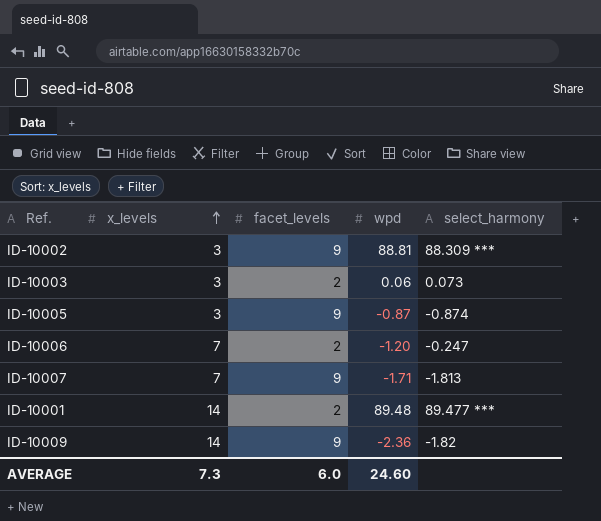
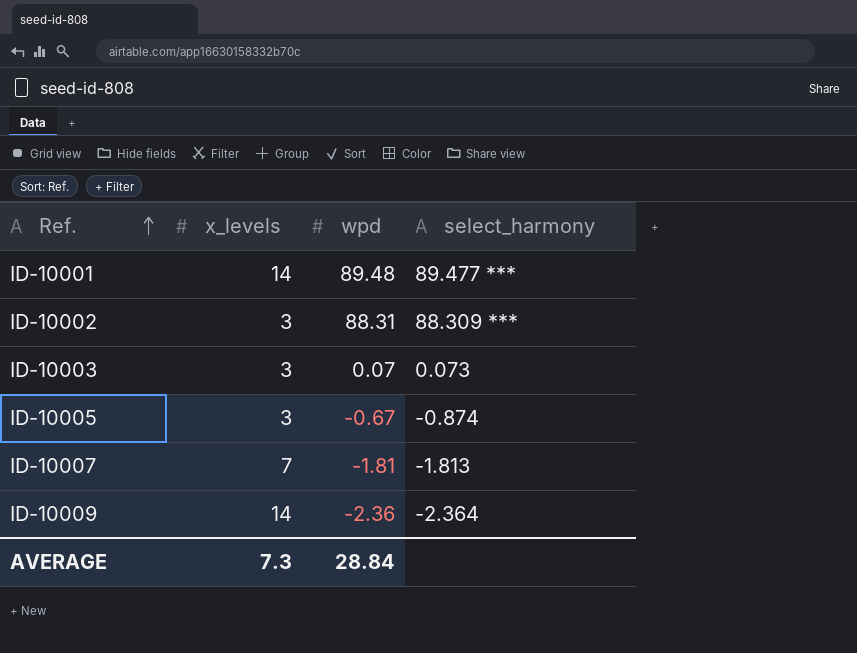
row order: x_levels ascending -> Ref. ascending
column facet_levels | position: 3 -> none
row ID-10006: 7 | 2 | -1.20 | -0.247 -> none
ID-10002 | wpd: 88.81 -> 88.31
ID-10003 | wpd: 0.06 -> 0.07
ID-10005 | wpd: -0.87 -> -0.67
ID-10007 | wpd: -1.71 -> -1.81
ID-10009 | select_harmony: -1.82 -> -2.364
AVERAGE | wpd: 24.60 -> 28.84

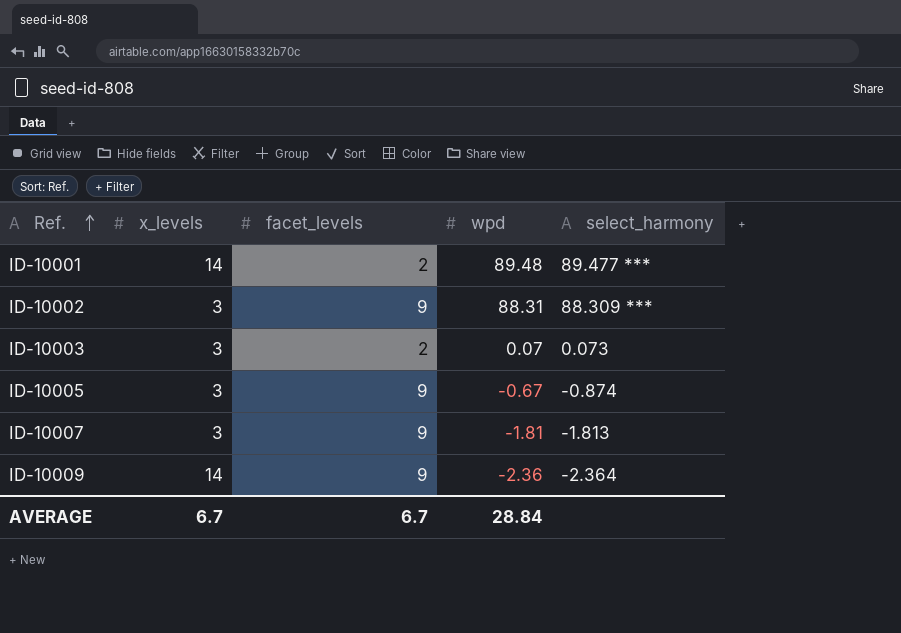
column facet_levels | position: none -> 3
ID-10007 | x_levels: 7 -> 3
AVERAGE | x_levels: 7.3 -> 6.7

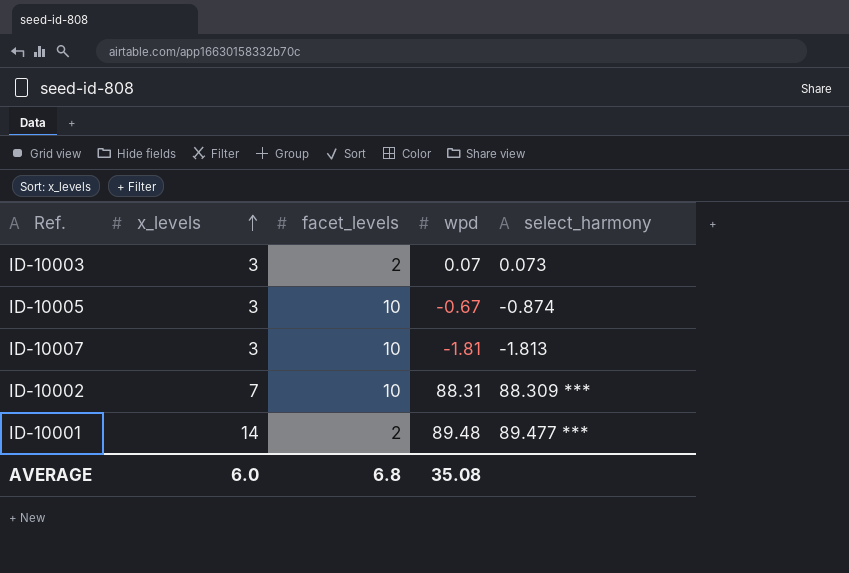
row order: Ref. ascending -> x_levels ascending
row ID-10009: 14 | 9 | -2.36 | -2.364 -> none
ID-10005 | facet_levels: 9 -> 10
ID-10007 | facet_levels: 9 -> 10
ID-10002 | x_levels: 3 -> 7
ID-10002 | facet_levels: 9 -> 10
AVERAGE | x_levels: 6.7 -> 6.0
AVERAGE | facet_levels: 6.7 -> 6.8
AVERAGE | wpd: 28.84 -> 35.08

